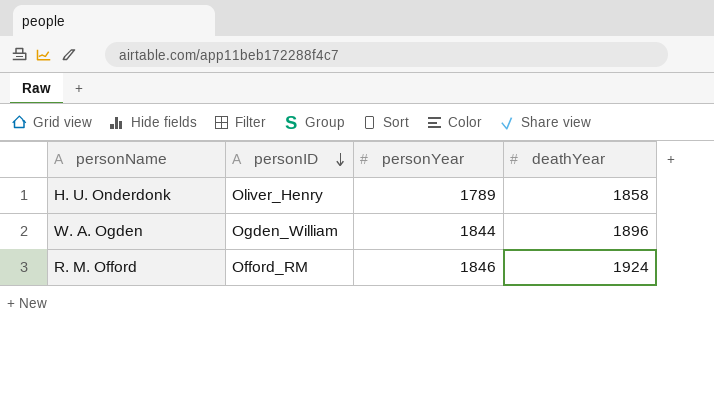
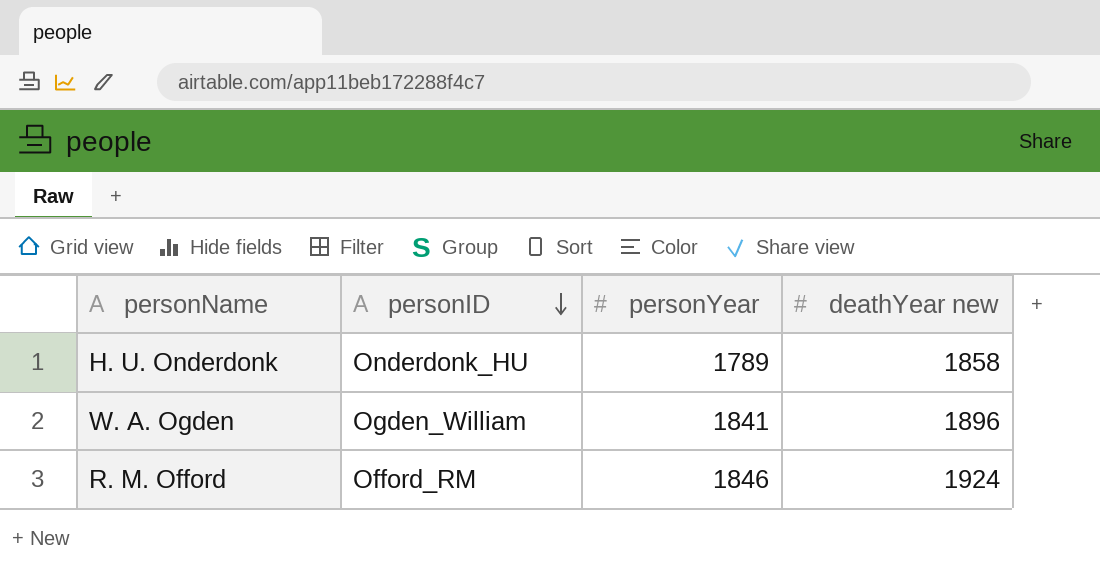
column name: deathYear -> deathYear new
H. U. Onderdonk | personID: Oliver_Henry -> Onderdonk_HU
W. A. Ogden | personYear: 1844 -> 1841

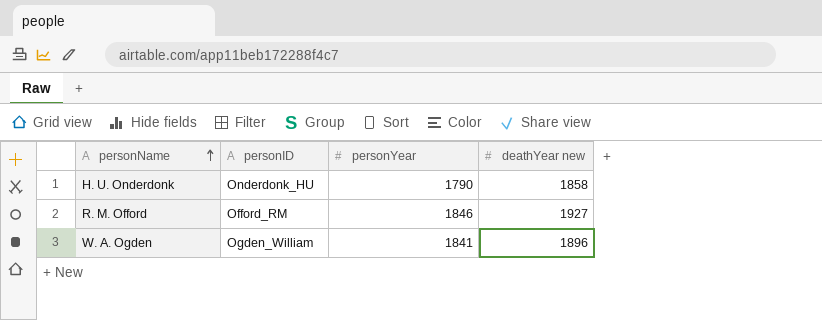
row order: personID descending -> personName ascending
H. U. Onderdonk | personYear: 1789 -> 1790
R. M. Offord | deathYear new: 1924 -> 1927

